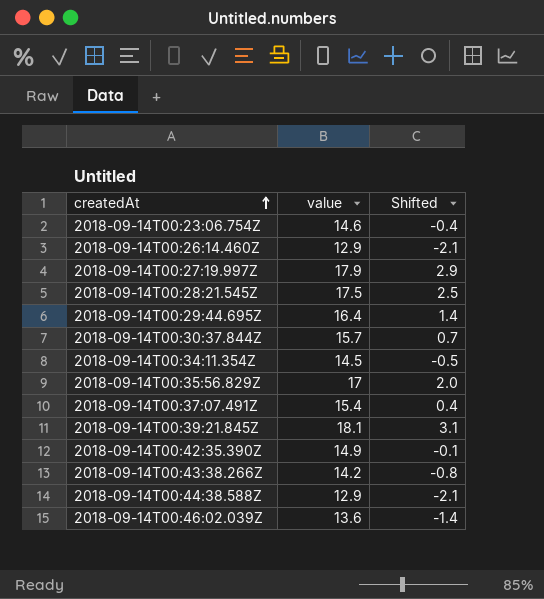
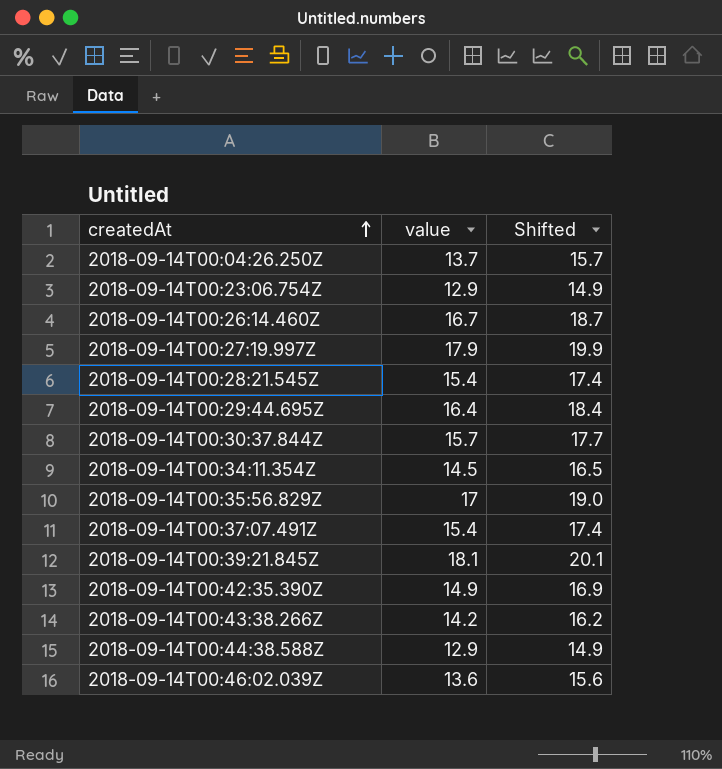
column Shifted | formula: [value] - 15 -> [value] + 2
row 2018-09-14T00:04:26.250Z: none -> 13.7 | 15.7
2018-09-14T00:23:06.754Z | value: 14.6 -> 12.9
2018-09-14T00:26:14.460Z | value: 12.9 -> 16.7
2018-09-14T00:28:21.545Z | value: 17.5 -> 15.4

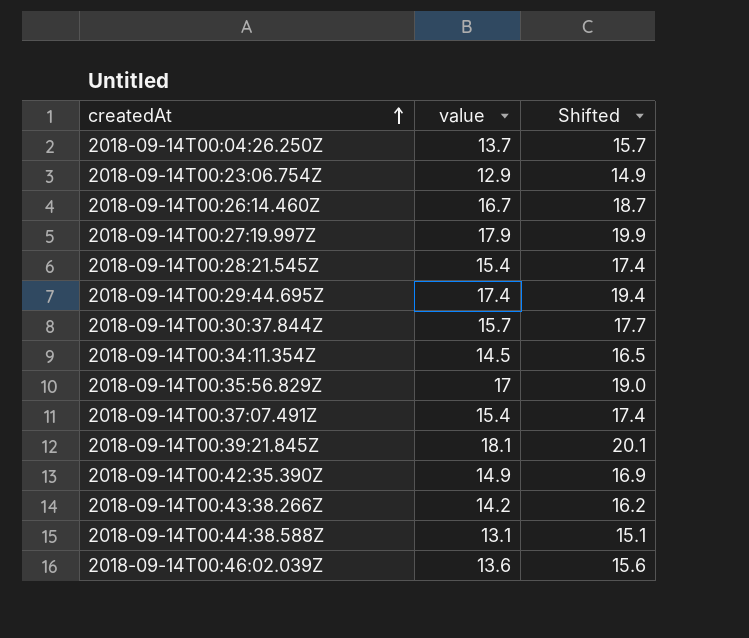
2018-09-14T00:29:44.695Z | value: 16.4 -> 17.4
2018-09-14T00:29:44.695Z | Shifted: 18.4 -> 19.4
2018-09-14T00:44:38.588Z | value: 12.9 -> 13.1
2018-09-14T00:44:38.588Z | Shifted: 14.9 -> 15.1

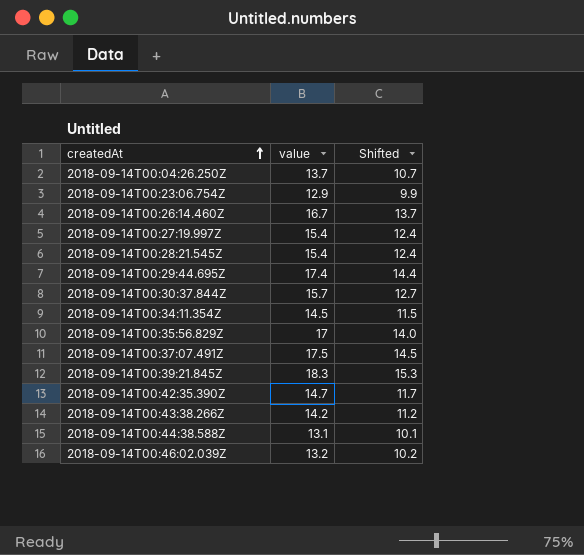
column Shifted | formula: [value] + 2 -> [value] - 3
2018-09-14T00:27:19.997Z | value: 17.9 -> 15.4
2018-09-14T00:37:07.491Z | value: 15.4 -> 17.5
2018-09-14T00:39:21.845Z | value: 18.1 -> 18.3
2018-09-14T00:42:35.390Z | value: 14.9 -> 14.7
2018-09-14T00:46:02.039Z | value: 13.6 -> 13.2

